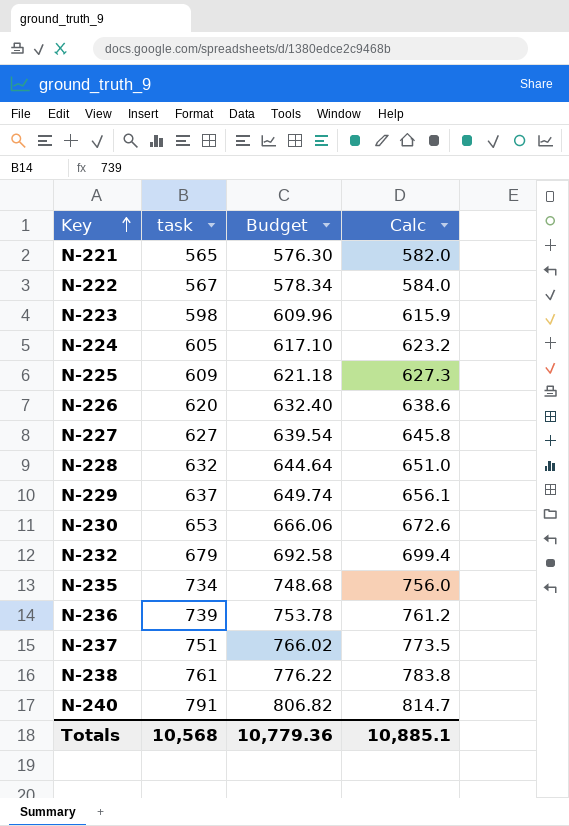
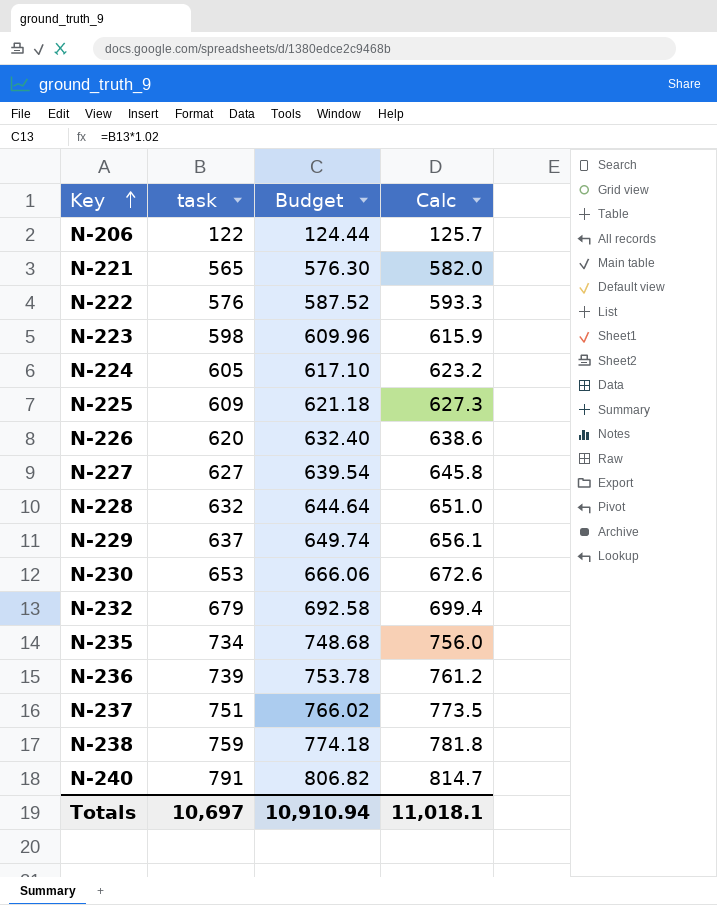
row N-206: none -> 122 | 124.44 | 125.7
N-222 | task: 567 -> 576
N-222 | Budget: 578.34 -> 587.52
N-222 | Calc: 584.0 -> 593.3
N-238 | task: 761 -> 759
N-238 | Budget: 776.22 -> 774.18
N-238 | Calc: 783.8 -> 781.8
Totals | task: 10,568 -> 10,697
Totals | Budget: 10,779.36 -> 10,910.94
Totals | Calc: 10,885.1 -> 11,018.1

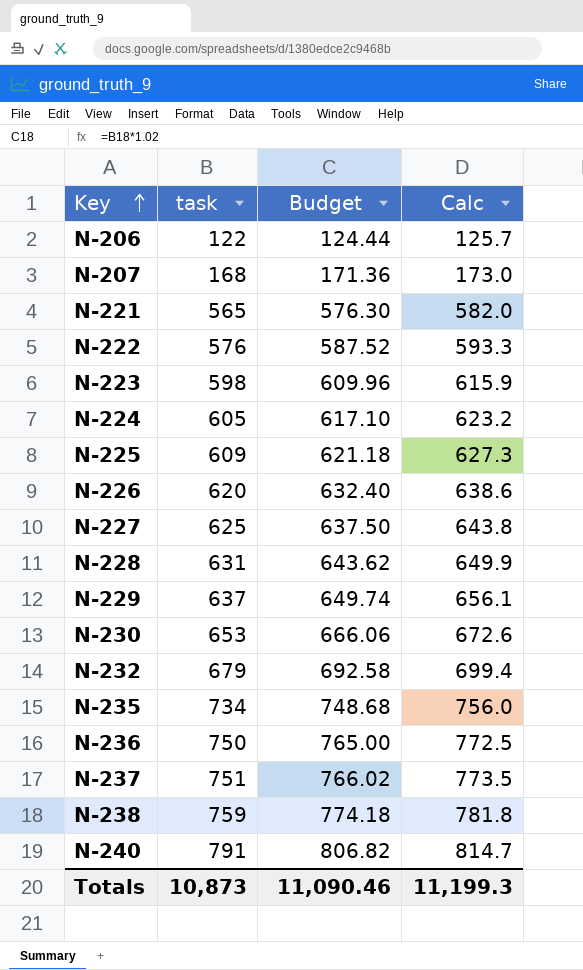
row N-207: none -> 168 | 171.36 | 173.0
N-227 | task: 627 -> 625
N-227 | Budget: 639.54 -> 637.50
N-227 | Calc: 645.8 -> 643.8
N-228 | task: 632 -> 631
N-228 | Budget: 644.64 -> 643.62
N-228 | Calc: 651.0 -> 649.9
N-236 | task: 739 -> 750
N-236 | Budget: 753.78 -> 765.00
N-236 | Calc: 761.2 -> 772.5
Totals | task: 10,697 -> 10,873
Totals | Budget: 10,910.94 -> 11,090.46
Totals | Calc: 11,018.1 -> 11,199.3

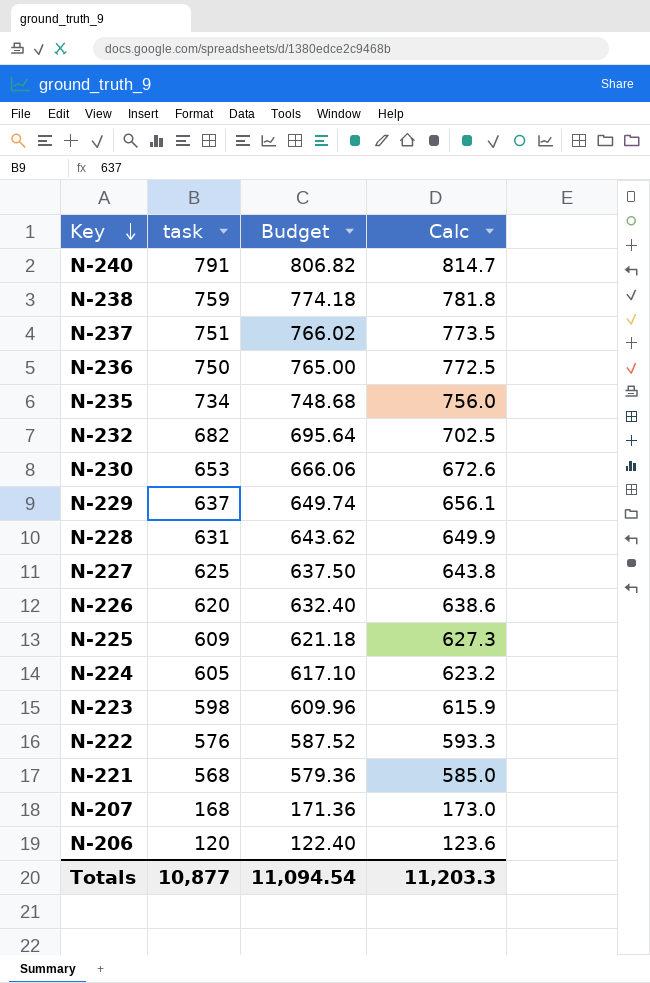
row order: Key ascending -> Key descending
N-232 | task: 679 -> 682
N-232 | Budget: 692.58 -> 695.64
N-232 | Calc: 699.4 -> 702.5
N-221 | task: 565 -> 568
N-221 | Budget: 576.30 -> 579.36
N-221 | Calc: 582.0 -> 585.0
N-206 | task: 122 -> 120
N-206 | Budget: 124.44 -> 122.40
N-206 | Calc: 125.7 -> 123.6
Totals | task: 10,873 -> 10,877
Totals | Budget: 11,090.46 -> 11,094.54
Totals | Calc: 11,199.3 -> 11,203.3

